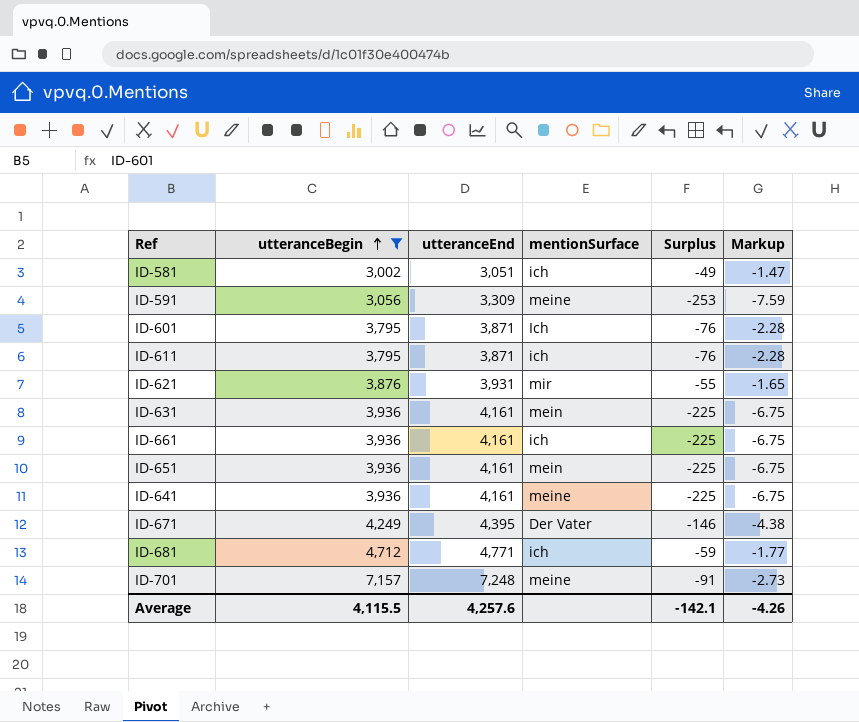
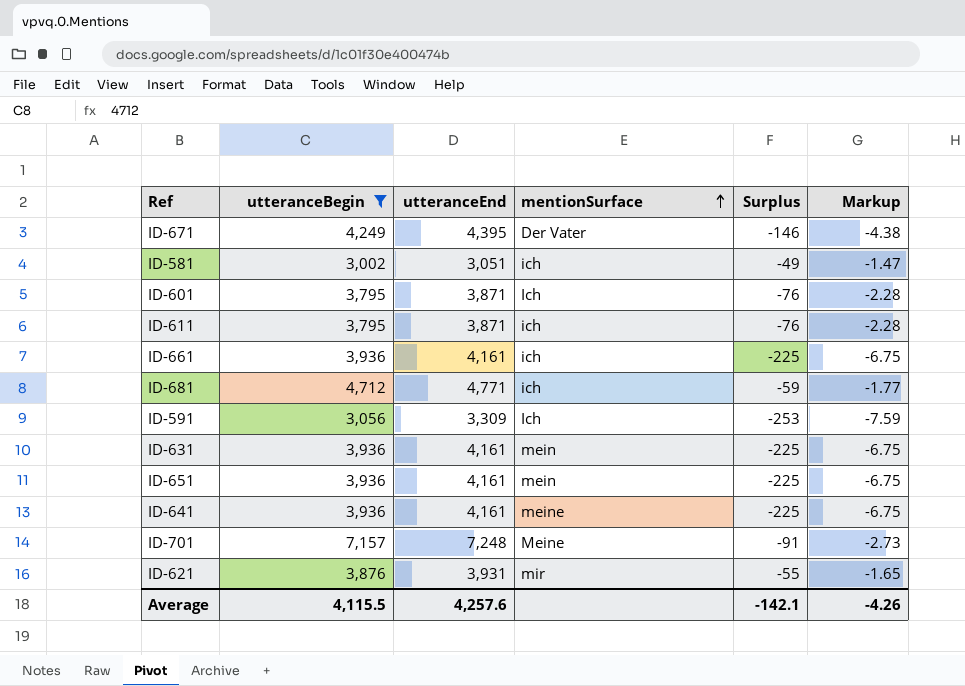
row order: utteranceBegin ascending -> mentionSurface ascending
ID-591 | mentionSurface: meine -> Ich
ID-701 | mentionSurface: meine -> Meine

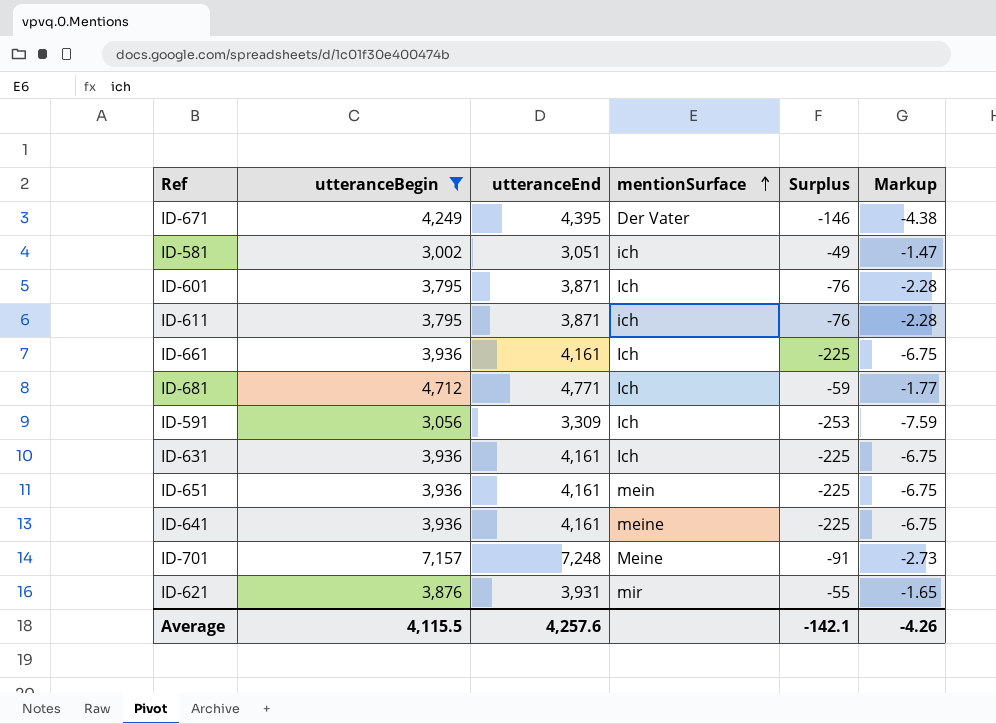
ID-661 | mentionSurface: ich -> Ich
ID-681 | mentionSurface: ich -> Ich
ID-631 | mentionSurface: mein -> Ich

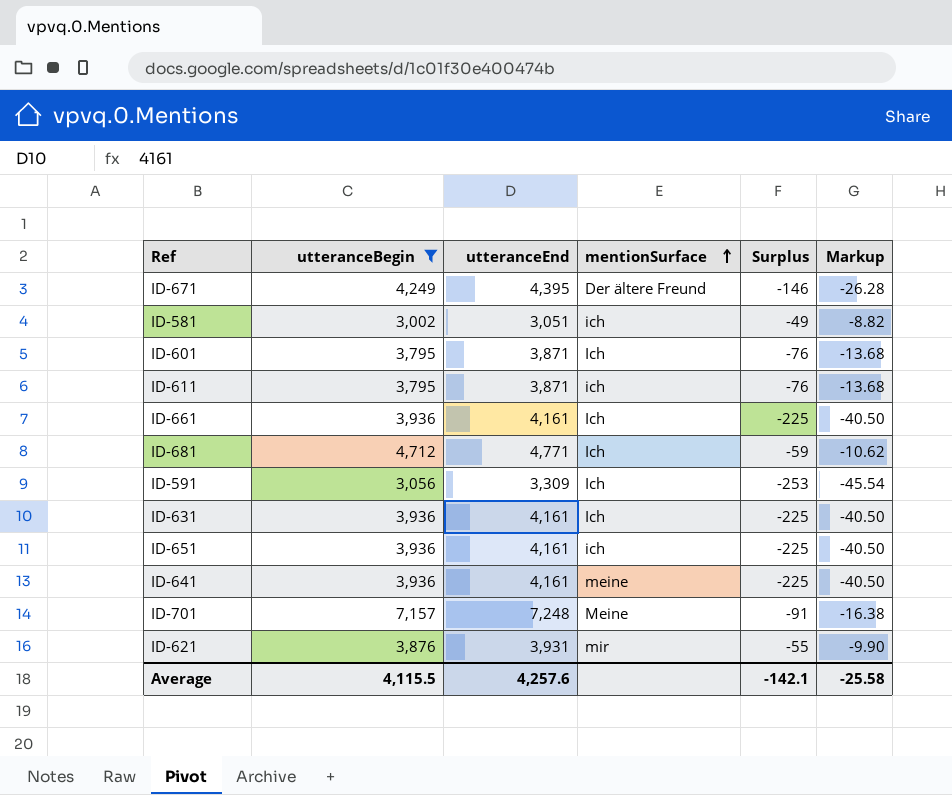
column Markup | formula: [Surplus] * 0.03 -> [Surplus] * 0.18
ID-671 | mentionSurface: Der Vater -> Der ältere Freund
ID-651 | mentionSurface: mein -> ich
Average | Markup: -4.26 -> -25.58

